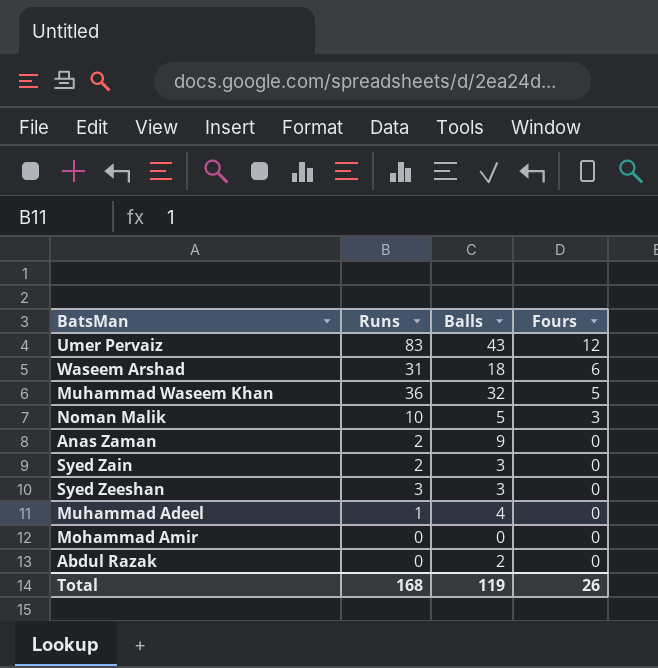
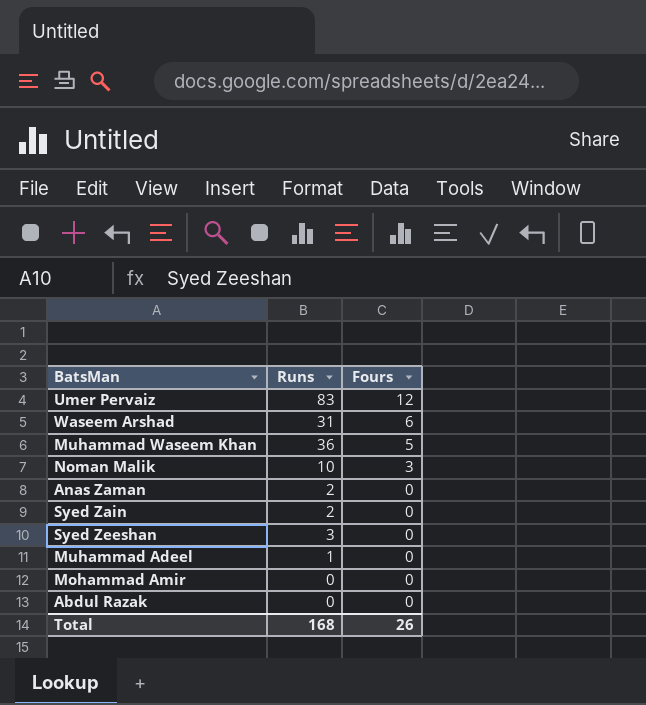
column Balls | position: 3 -> none

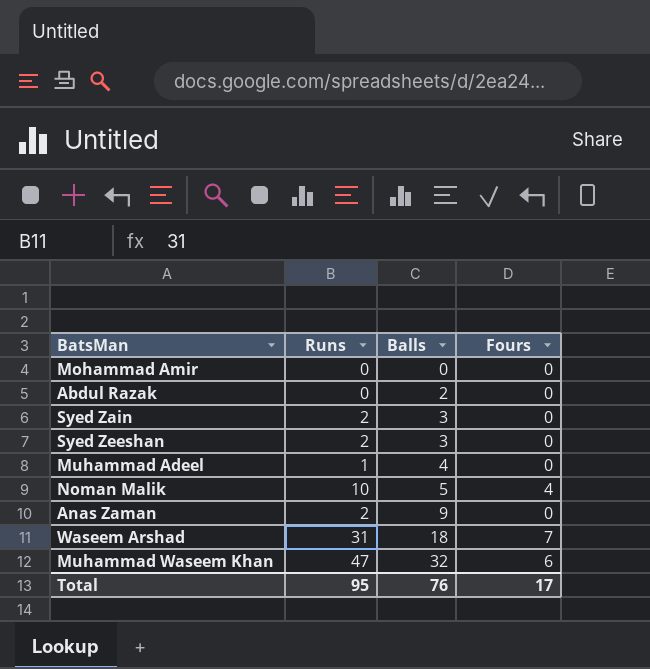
row order: Fours descending -> Balls ascending
column Balls | position: none -> 3
row Umer Pervaiz: 83 | 12 -> none
Syed Zeeshan | Runs: 3 -> 2
Noman Malik | Fours: 3 -> 4
Waseem Arshad | Fours: 6 -> 7
Muhammad Waseem Khan | Runs: 36 -> 47
Muhammad Waseem Khan | Fours: 5 -> 6
Total | Runs: 168 -> 95
Total | Fours: 26 -> 17

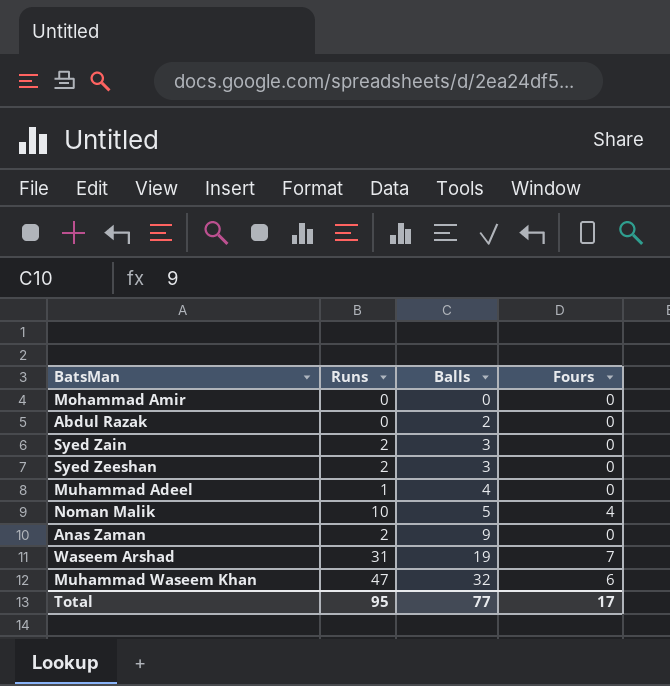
Waseem Arshad | Balls: 18 -> 19
Total | Balls: 76 -> 77

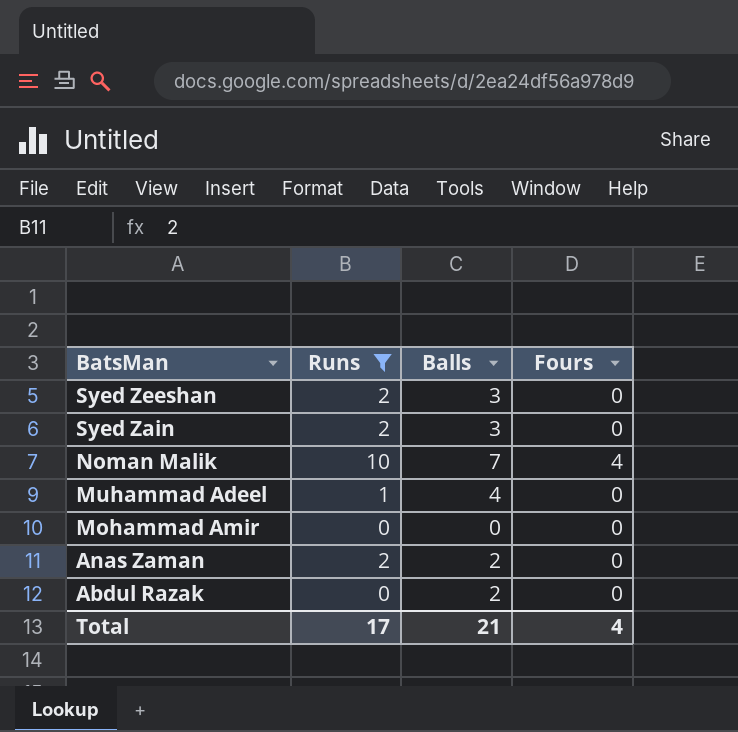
filter: none -> Runs <= 10
row order: Balls ascending -> BatsMan descending
Noman Malik | Balls: 5 -> 7
Anas Zaman | Balls: 9 -> 2
Total | Runs: 95 -> 17
Total | Balls: 77 -> 21
Total | Fours: 17 -> 4

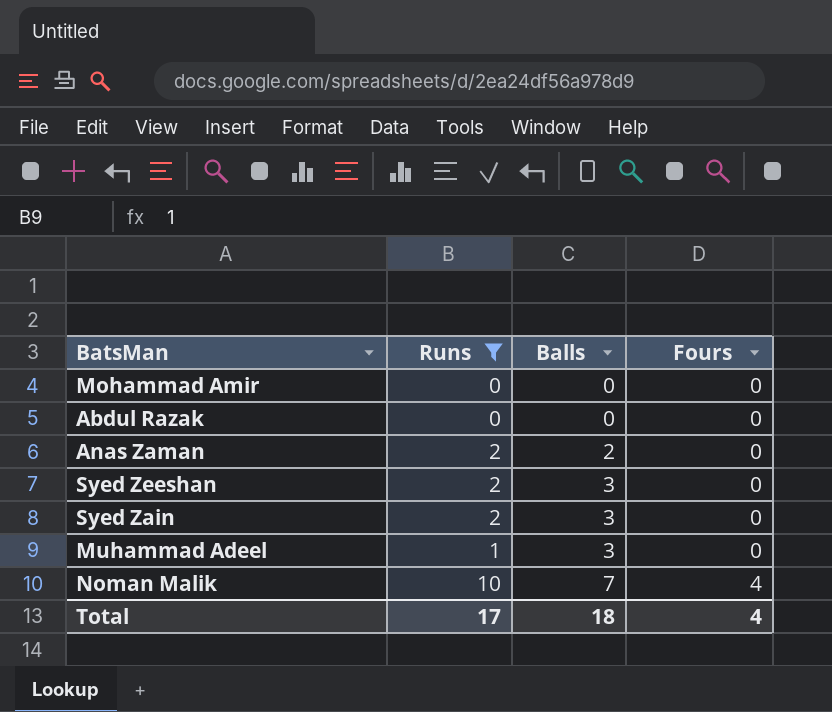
row order: BatsMan descending -> Balls ascending
Abdul Razak | Balls: 2 -> 0
Muhammad Adeel | Balls: 4 -> 3
Total | Balls: 21 -> 18

